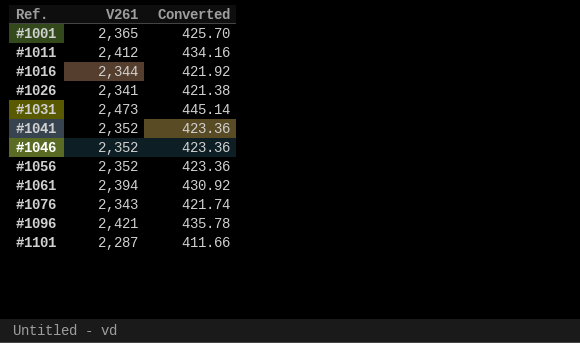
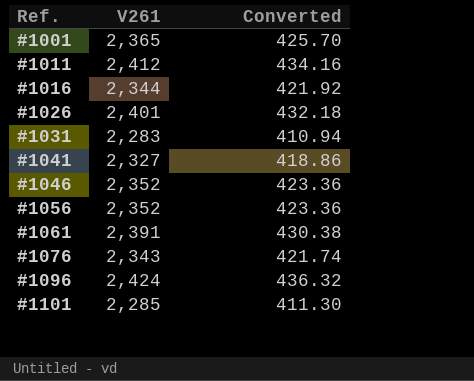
#1026 | V261: 2,341 -> 2,401
#1026 | Converted: 421.38 -> 432.18
#1031 | V261: 2,473 -> 2,283
#1031 | Converted: 445.14 -> 410.94
#1041 | V261: 2,352 -> 2,327
#1041 | Converted: 423.36 -> 418.86
#1061 | V261: 2,394 -> 2,391
#1061 | Converted: 430.92 -> 430.38
#1096 | V261: 2,421 -> 2,424
#1096 | Converted: 435.78 -> 436.32
#1101 | V261: 2,287 -> 2,285
#1101 | Converted: 411.66 -> 411.30

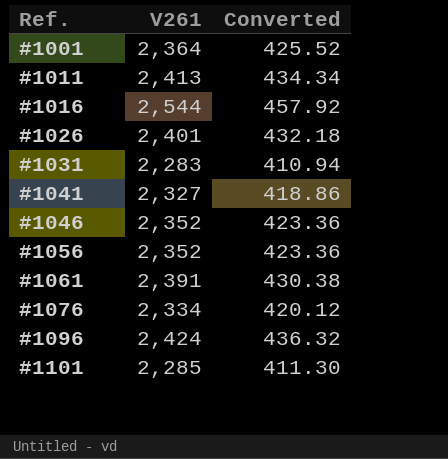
#1001 | V261: 2,365 -> 2,364
#1001 | Converted: 425.70 -> 425.52
#1011 | V261: 2,412 -> 2,413
#1011 | Converted: 434.16 -> 434.34
#1016 | V261: 2,344 -> 2,544
#1016 | Converted: 421.92 -> 457.92
#1076 | V261: 2,343 -> 2,334
#1076 | Converted: 421.74 -> 420.12

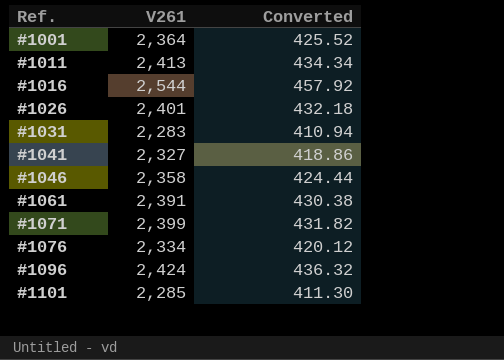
row #1056: 2,352 | 423.36 -> none
#1046 | V261: 2,352 -> 2,358
#1046 | Converted: 423.36 -> 424.44
row #1071: none -> 2,399 | 431.82

